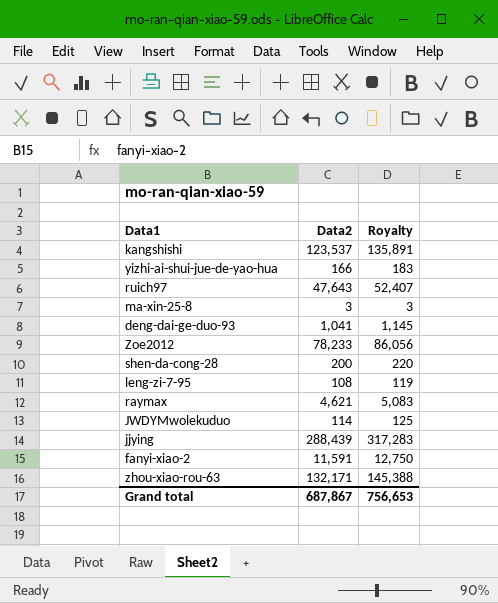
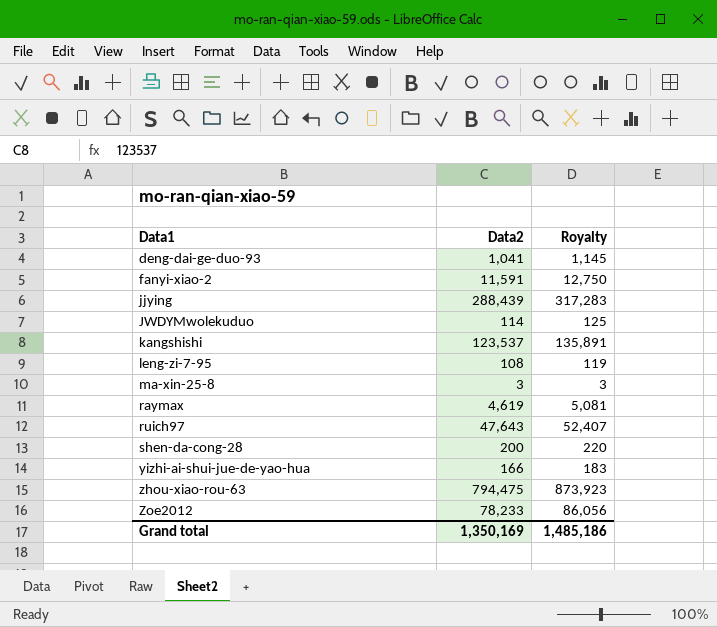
row order: none -> Data1 ascending
raymax | Data2: 4,621 -> 4,619
raymax | Royalty: 5,083 -> 5,081
zhou-xiao-rou-63 | Data2: 132,171 -> 794,475
zhou-xiao-rou-63 | Royalty: 145,388 -> 873,923
Grand total | Data2: 687,867 -> 1,350,169
Grand total | Royalty: 756,653 -> 1,485,186

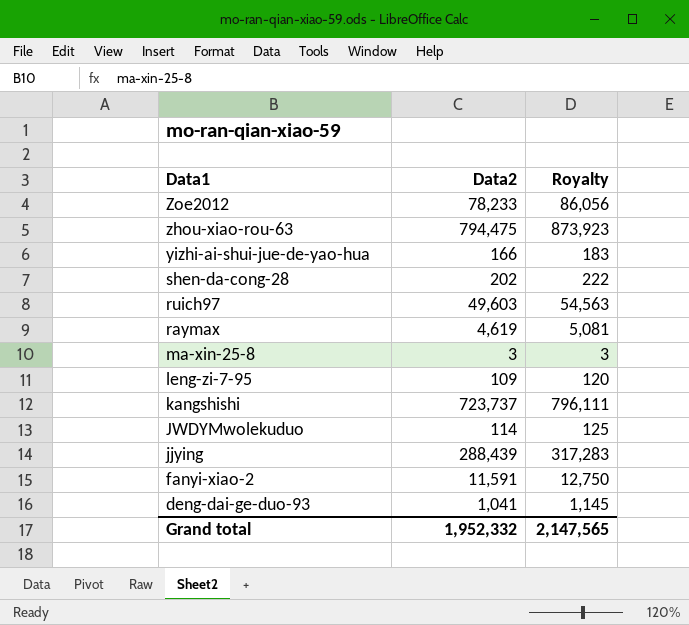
row order: Data1 ascending -> Data1 descending
shen-da-cong-28 | Data2: 200 -> 202
shen-da-cong-28 | Royalty: 220 -> 222
ruich97 | Data2: 47,643 -> 49,603
ruich97 | Royalty: 52,407 -> 54,563
leng-zi-7-95 | Data2: 108 -> 109
leng-zi-7-95 | Royalty: 119 -> 120
kangshishi | Data2: 123,537 -> 723,737
kangshishi | Royalty: 135,891 -> 796,111
Grand total | Data2: 1,350,169 -> 1,952,332
Grand total | Royalty: 1,485,186 -> 2,147,565

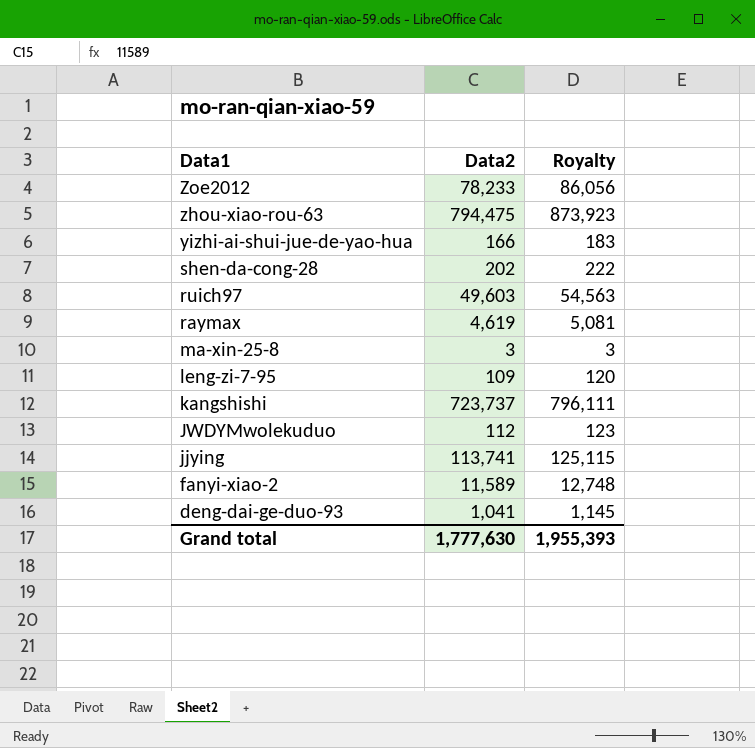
JWDYMwolekuduo | Data2: 114 -> 112
JWDYMwolekuduo | Royalty: 125 -> 123
jjying | Data2: 288,439 -> 113,741
jjying | Royalty: 317,283 -> 125,115
fanyi-xiao-2 | Data2: 11,591 -> 11,589
fanyi-xiao-2 | Royalty: 12,750 -> 12,748
Grand total | Data2: 1,952,332 -> 1,777,630
Grand total | Royalty: 2,147,565 -> 1,955,393

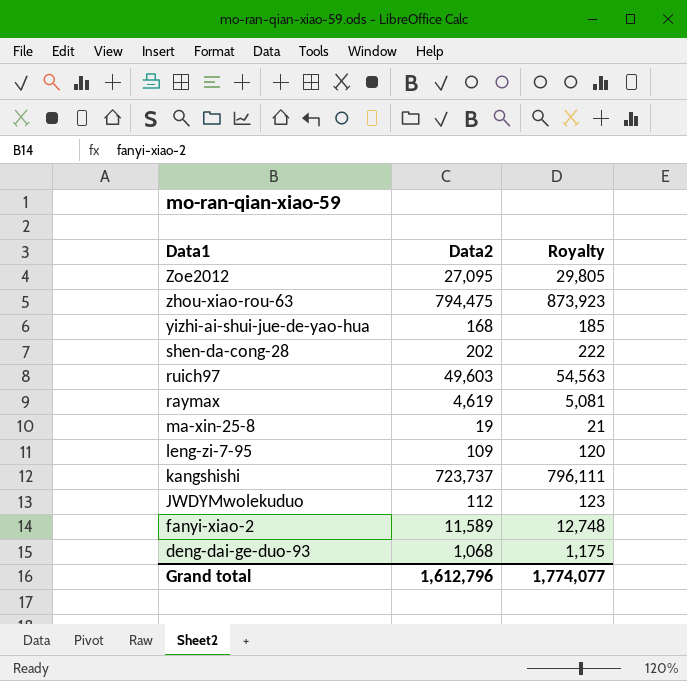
row jjying: 113,741 | 125,115 -> none
Zoe2012 | Data2: 78,233 -> 27,095
Zoe2012 | Royalty: 86,056 -> 29,805
yizhi-ai-shui-jue-de-yao-hua | Data2: 166 -> 168
yizhi-ai-shui-jue-de-yao-hua | Royalty: 183 -> 185
ma-xin-25-8 | Data2: 3 -> 19
ma-xin-25-8 | Royalty: 3 -> 21
deng-dai-ge-duo-93 | Data2: 1,041 -> 1,068
deng-dai-ge-duo-93 | Royalty: 1,145 -> 1,175
Grand total | Data2: 1,777,630 -> 1,612,796
Grand total | Royalty: 1,955,393 -> 1,774,077

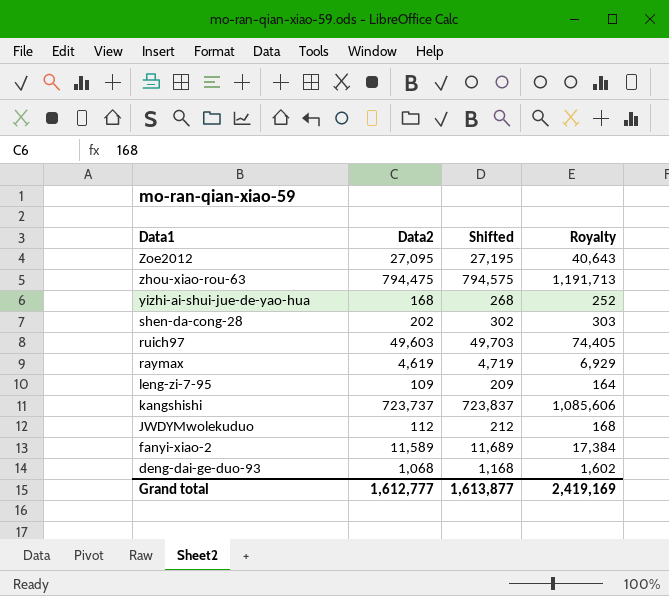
column Shifted | formula: none -> [Data2] + 100
column Royalty | formula: [Data2] * 1.1 -> [Data2] * 1.5
row ma-xin-25-8: 19 | 21 -> none
Grand total | Data2: 1,612,796 -> 1,612,777
Grand total | Royalty: 1,774,077 -> 2,419,169

